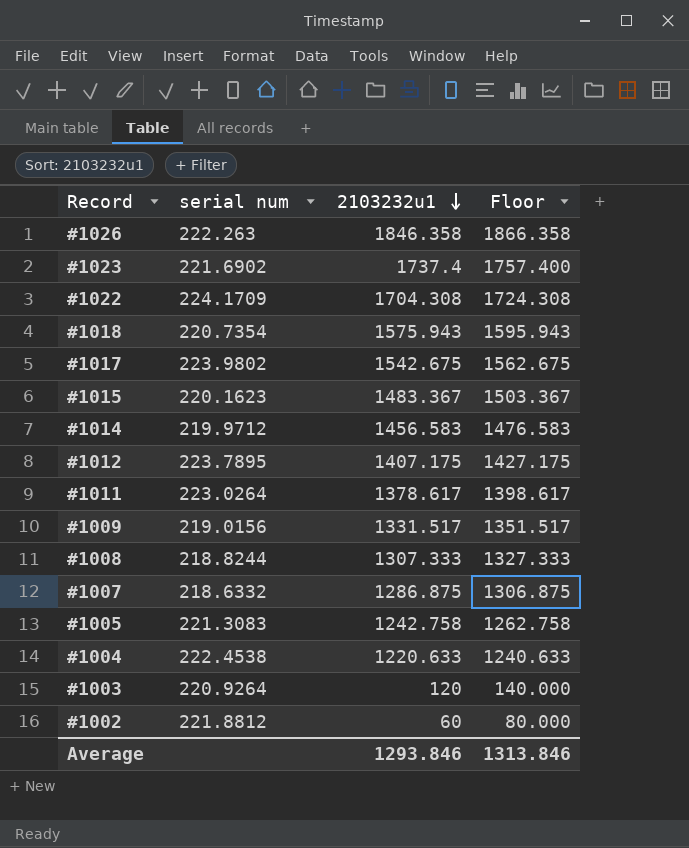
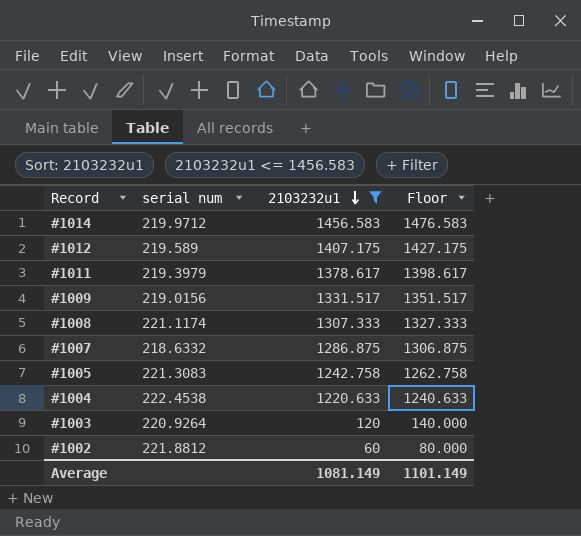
filter: none -> 2103232u1 <= 1456.583
#1012 | serial num: 223.7895 -> 219.589
#1011 | serial num: 223.0264 -> 219.3979
#1008 | serial num: 218.8244 -> 221.1174
Average | 2103232u1: 1293.846 -> 1081.149
Average | Floor: 1313.846 -> 1101.149

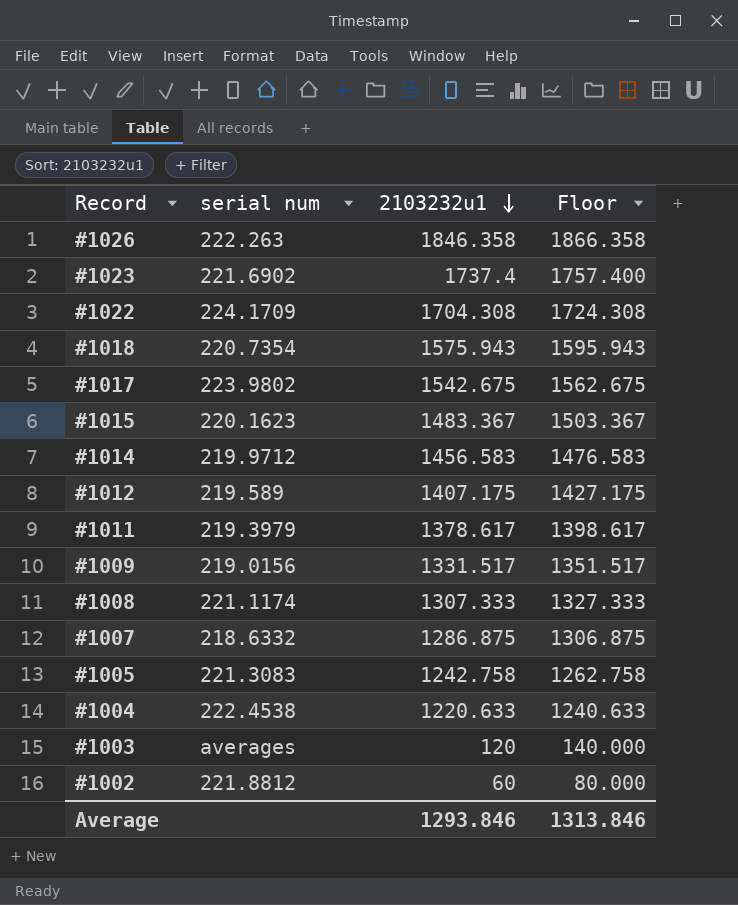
filter: 2103232u1 <= 1456.583 -> none
#1003 | serial num: 220.9264 -> averages
Average | 2103232u1: 1081.149 -> 1293.846
Average | Floor: 1101.149 -> 1313.846

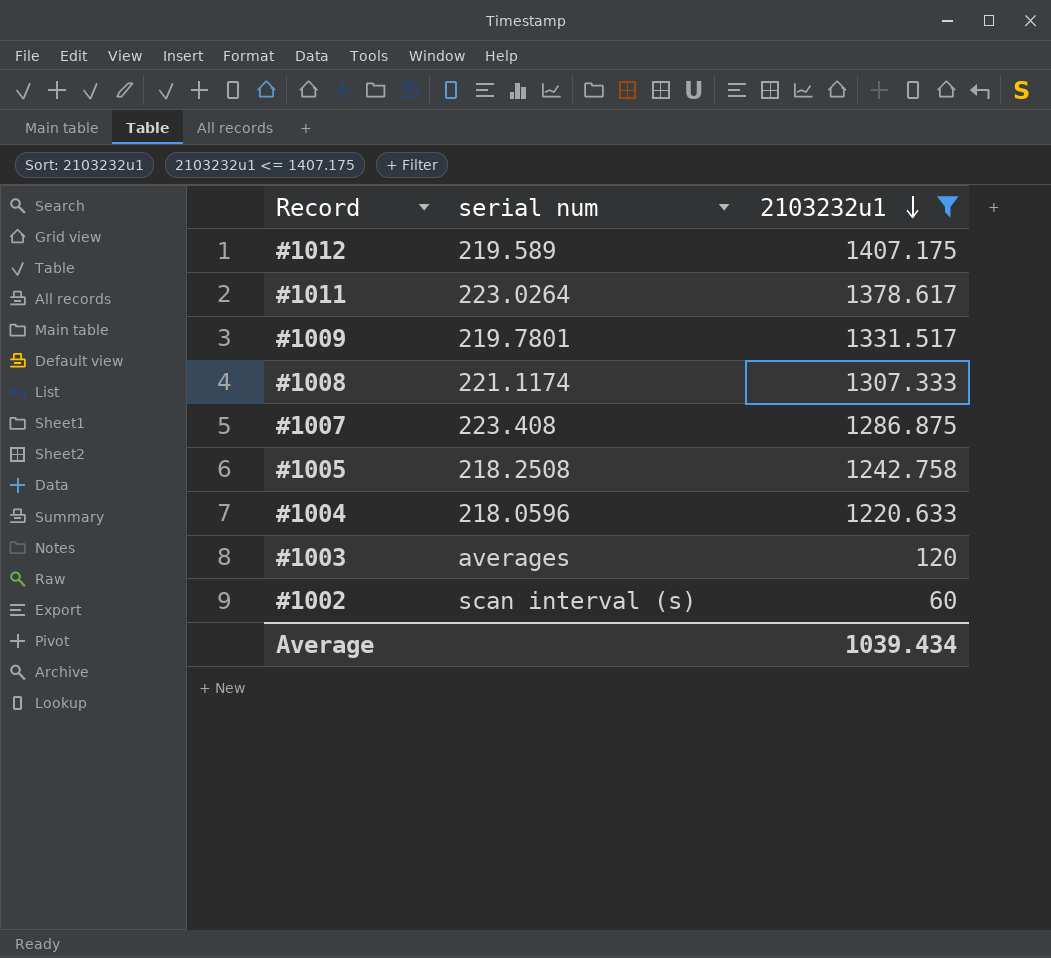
filter: none -> 2103232u1 <= 1407.175
column Floor | formula: [2103232u1] + 20 -> none
#1011 | serial num: 219.3979 -> 223.0264
#1009 | serial num: 219.0156 -> 219.7801
#1007 | serial num: 218.6332 -> 223.408
#1005 | serial num: 221.3083 -> 218.2508
#1004 | serial num: 222.4538 -> 218.0596
#1002 | serial num: 221.8812 -> scan interval (s)
Average | 2103232u1: 1293.846 -> 1039.434

